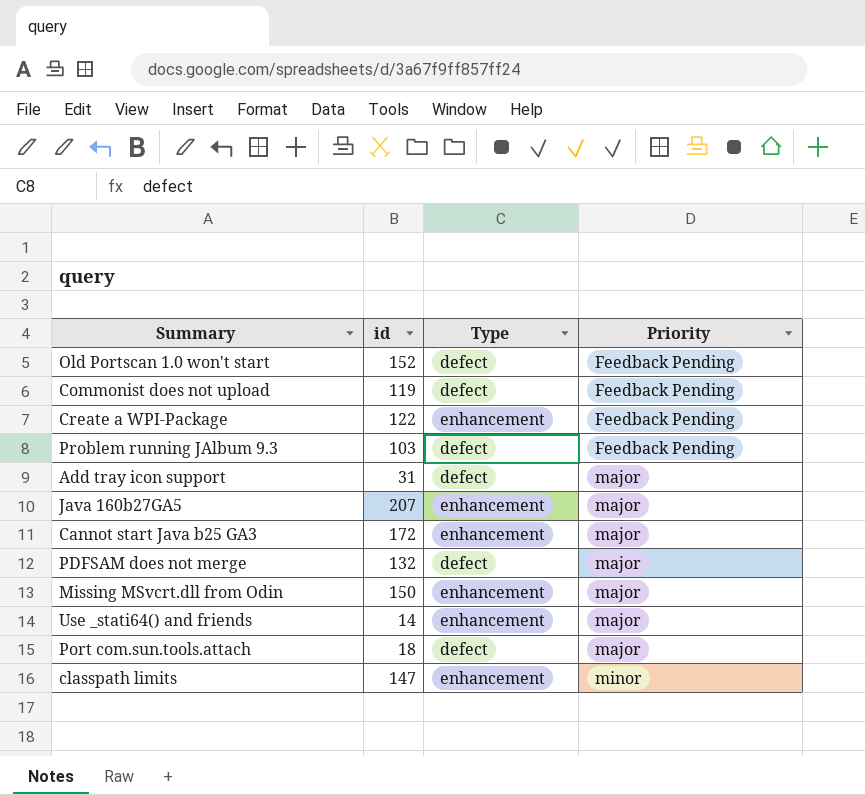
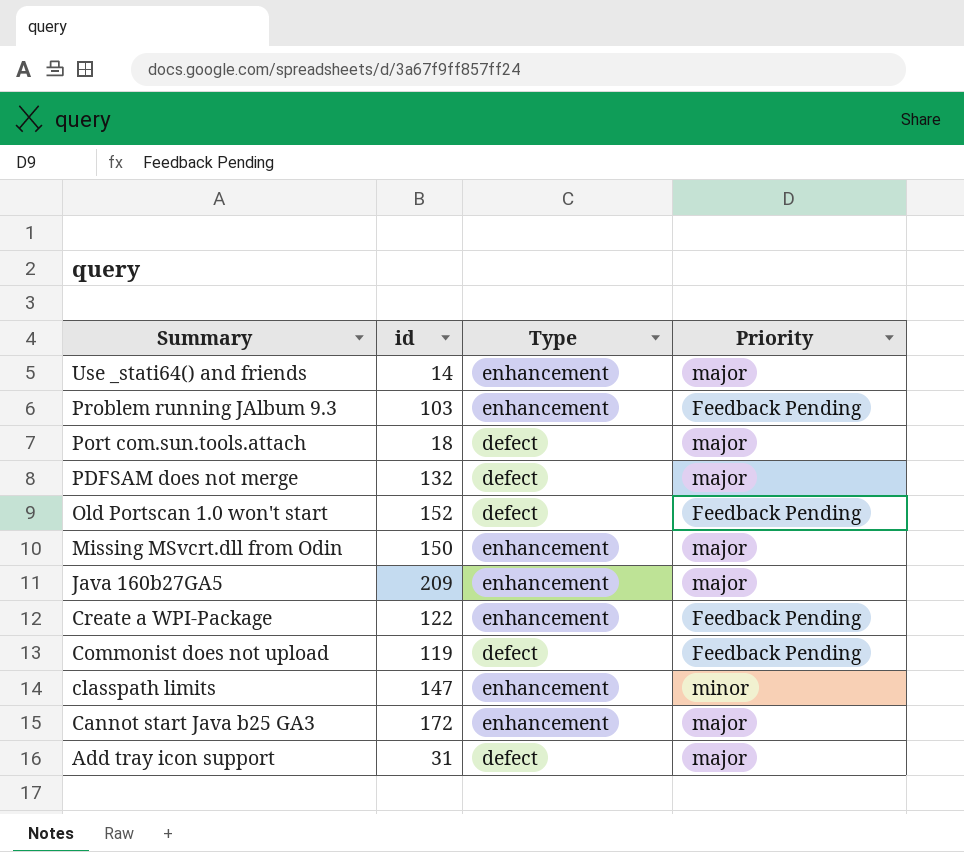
row order: Priority ascending -> Summary descending
Problem running JAlbum 9.3 | Type: defect -> enhancement
Java 160b27GA5 | id: 207 -> 209

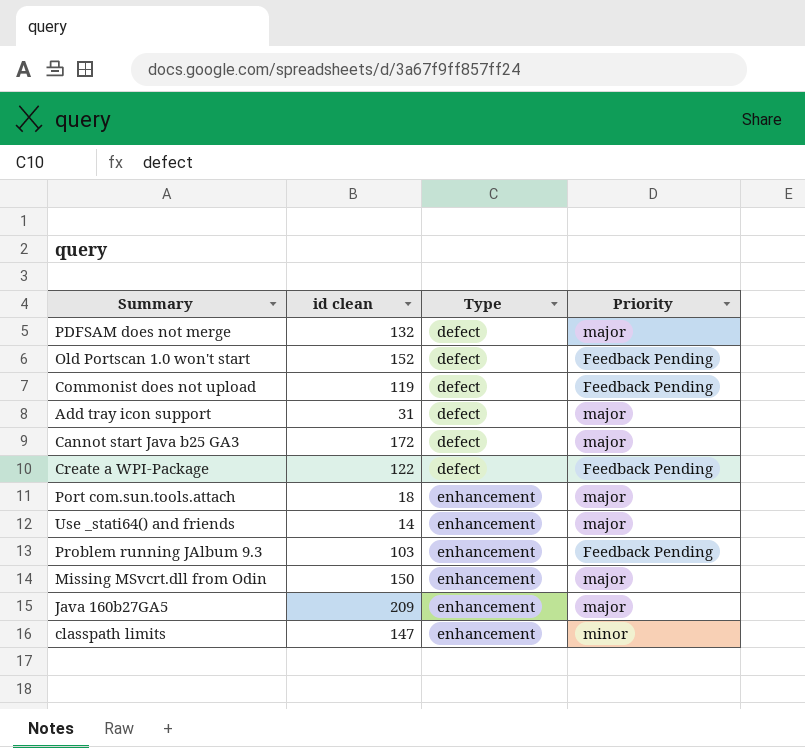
row order: Summary descending -> Type ascending
column name: id -> id clean
Cannot start Java b25 GA3 | Type: enhancement -> defect
Create a WPI-Package | Type: enhancement -> defect
Port com.sun.tools.attach | Type: defect -> enhancement

